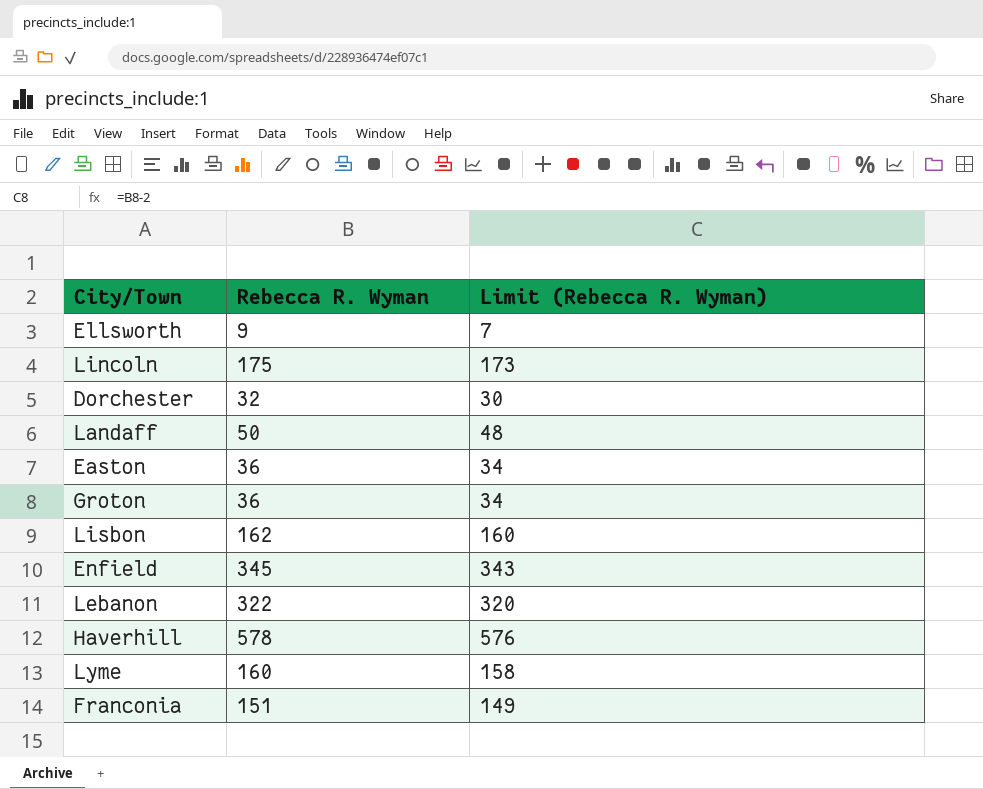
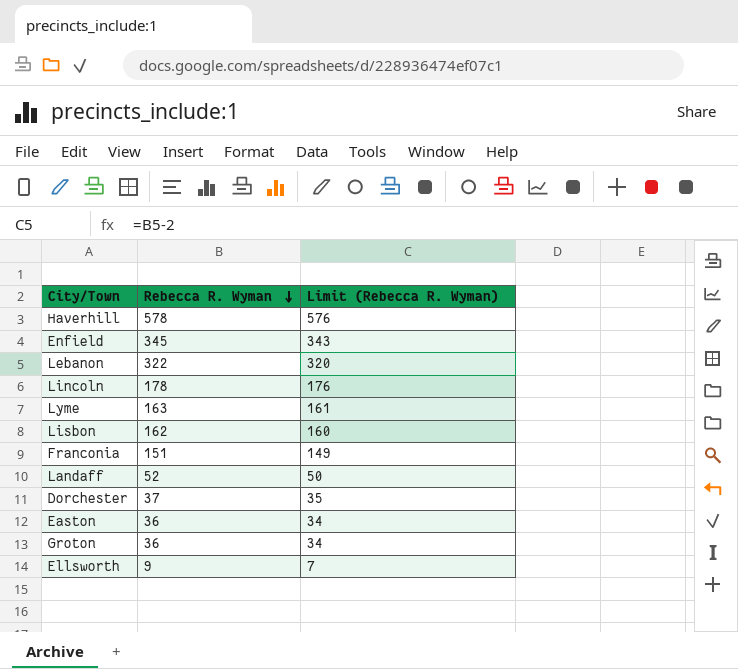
row order: none -> Rebecca R. Wyman descending
Lincoln | Rebecca R. Wyman: 175 -> 178
Lincoln | Limit (Rebecca R. Wyman): 173 -> 176
Lyme | Rebecca R. Wyman: 160 -> 163
Lyme | Limit (Rebecca R. Wyman): 158 -> 161
Landaff | Rebecca R. Wyman: 50 -> 52
Landaff | Limit (Rebecca R. Wyman): 48 -> 50
Dorchester | Rebecca R. Wyman: 32 -> 37
Dorchester | Limit (Rebecca R. Wyman): 30 -> 35

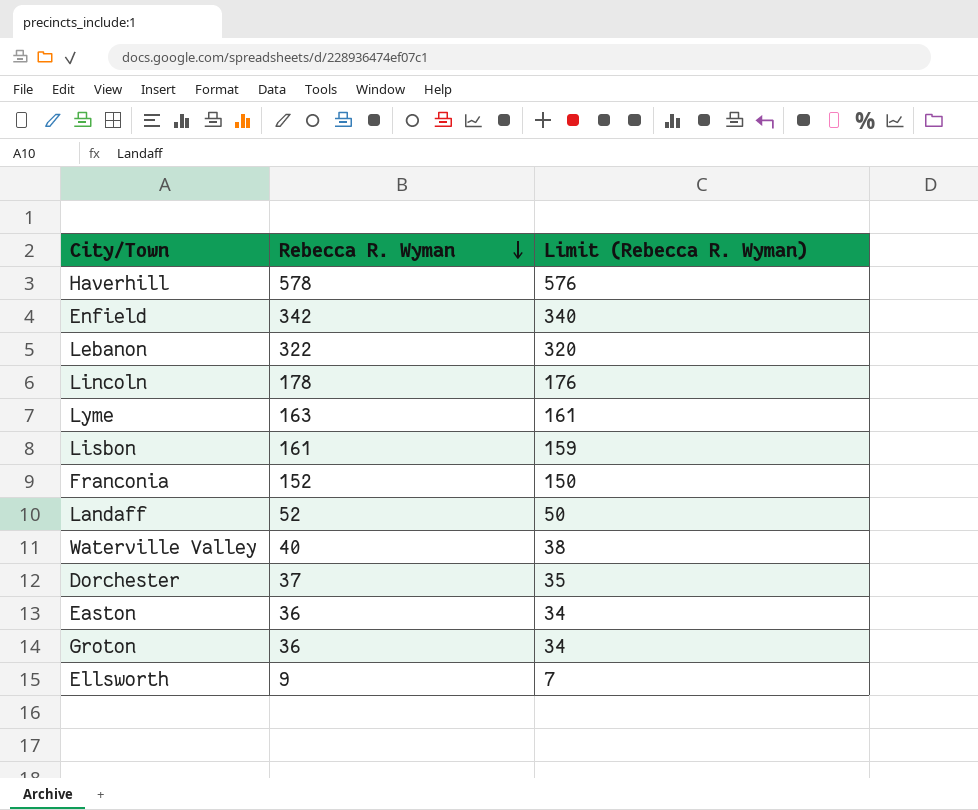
Enfield | Rebecca R. Wyman: 345 -> 342
Enfield | Limit (Rebecca R. Wyman): 343 -> 340
Lisbon | Rebecca R. Wyman: 162 -> 161
Lisbon | Limit (Rebecca R. Wyman): 160 -> 159
Franconia | Rebecca R. Wyman: 151 -> 152
Franconia | Limit (Rebecca R. Wyman): 149 -> 150
row Waterville Valley: none -> 40 | 38

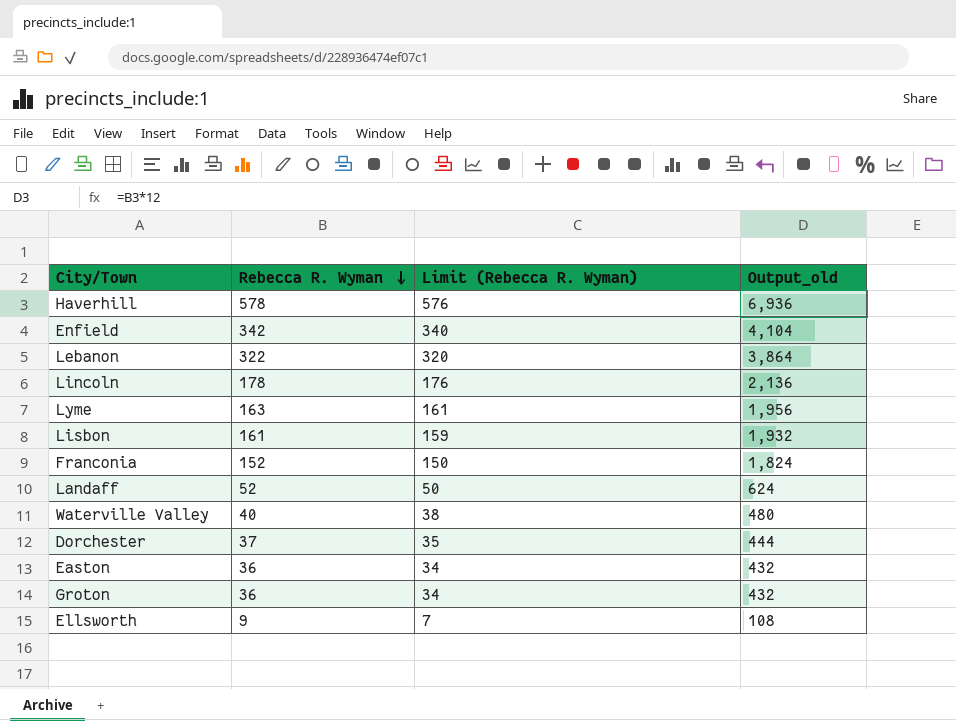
column Output_old | formula: none -> [Rebecca R. Wyman] * 12

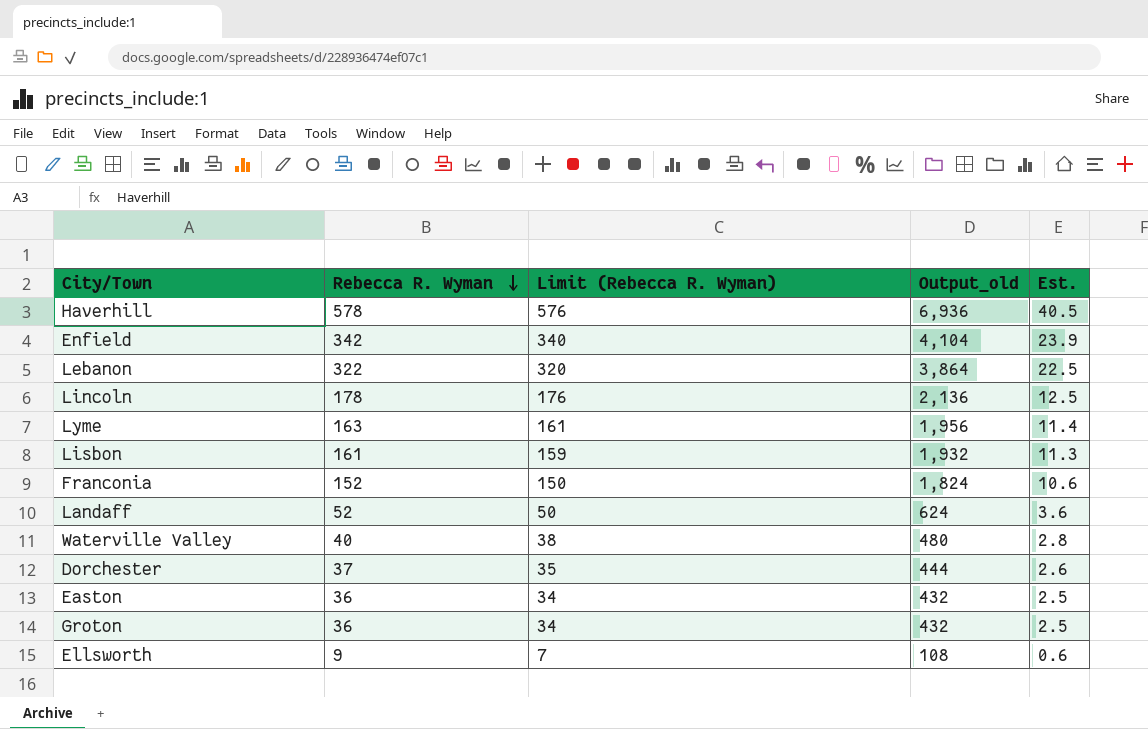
column Est. | formula: none -> [Rebecca R. Wyman] * 0.07

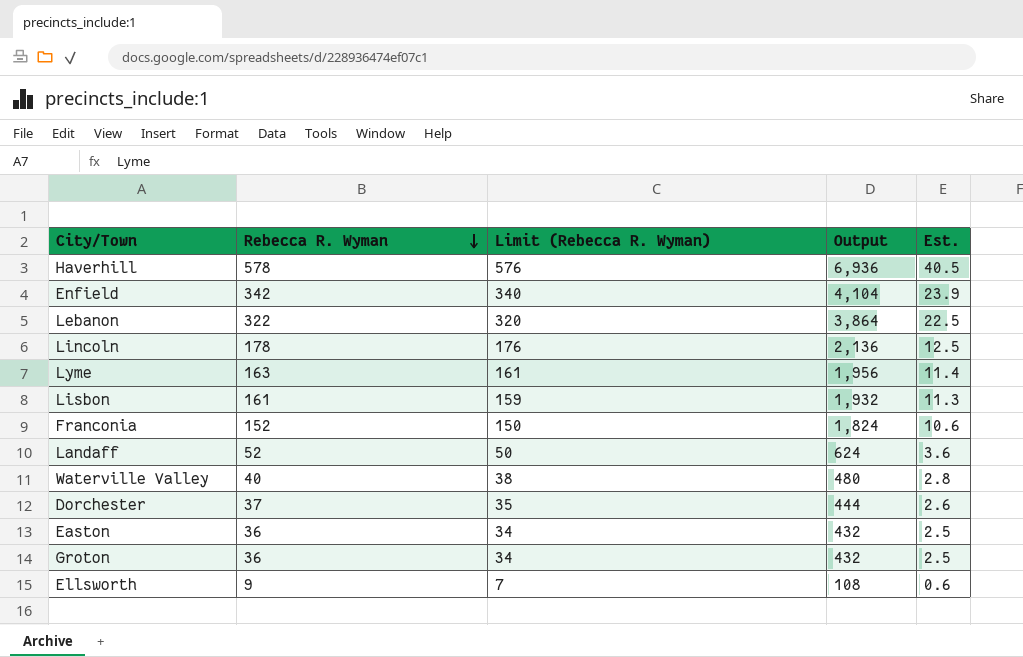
column name: Output_old -> Output

